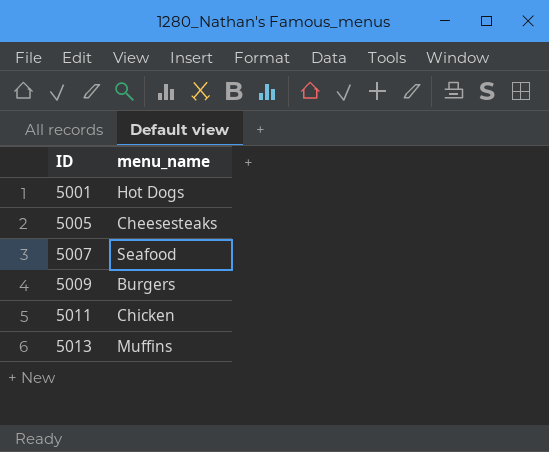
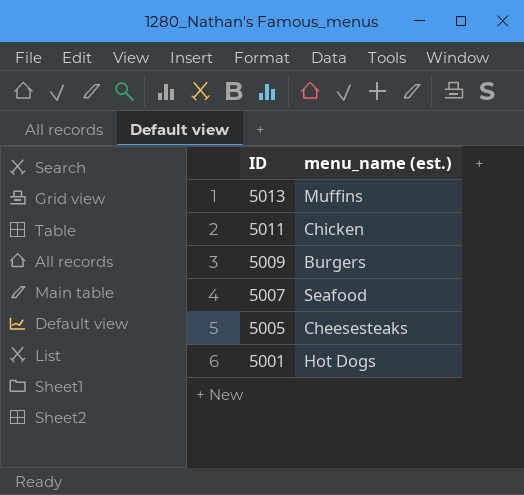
row order: ID ascending -> ID descending
column name: menu_name -> menu_name (est.)

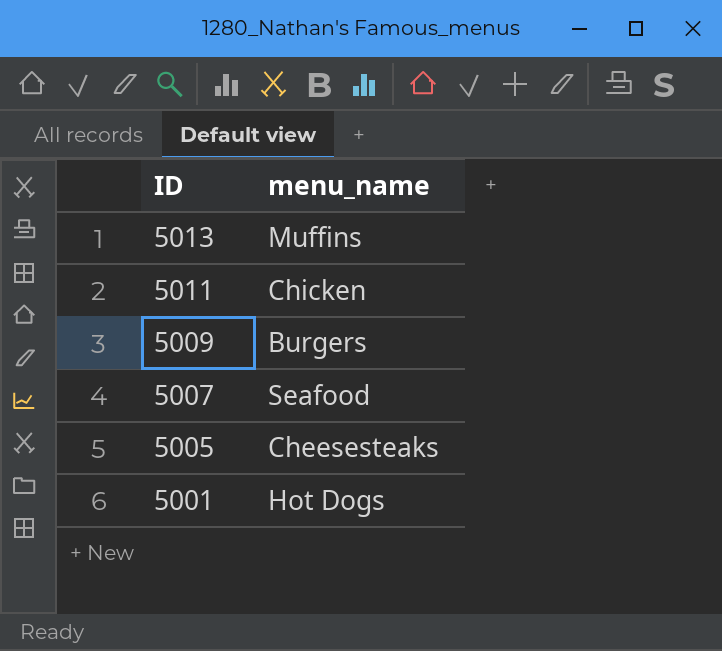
column name: menu_name (est.) -> menu_name

